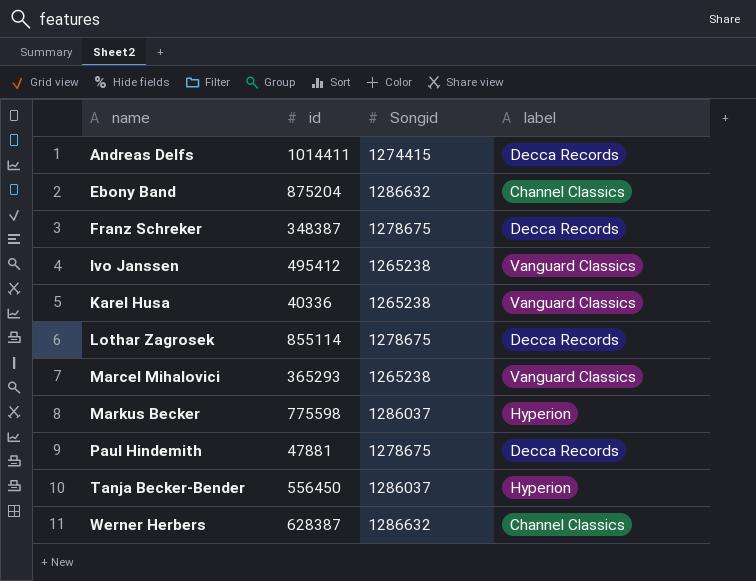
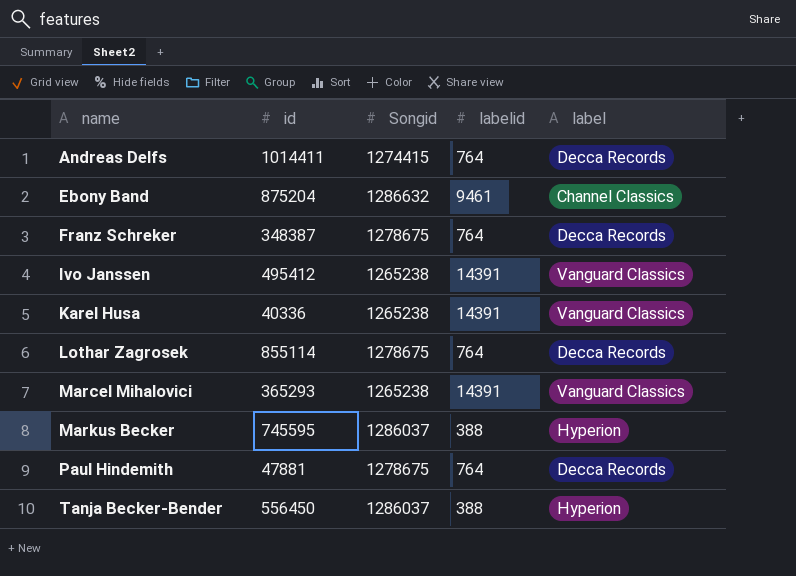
column labelid | position: none -> 4
row Werner Herbers: 628387 | 1286632 | Channel Classics -> none
Markus Becker | id: 775598 -> 745595

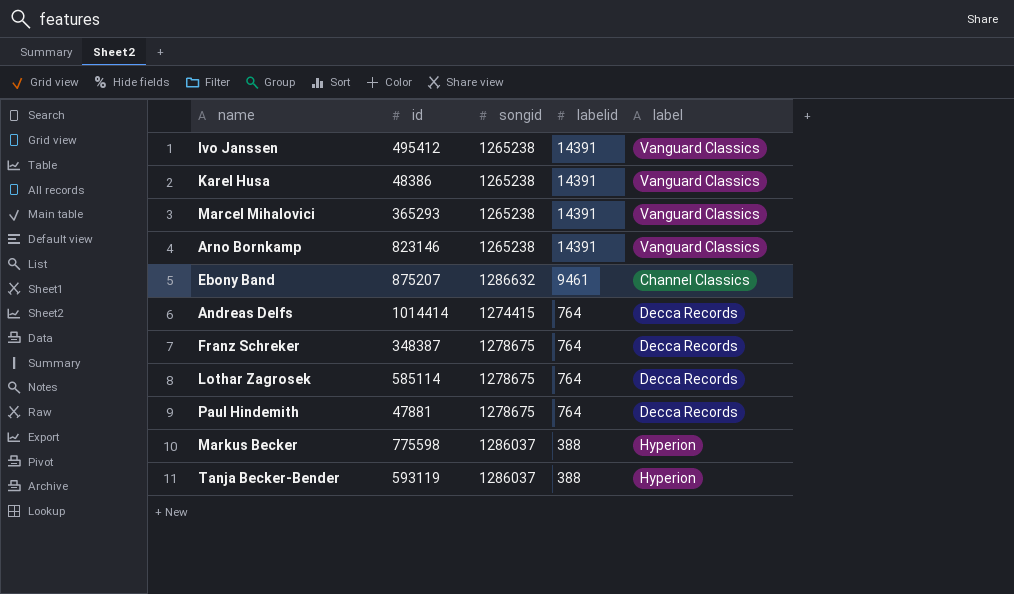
row order: name ascending -> labelid descending
column name: Songid -> songid
Karel Husa | id: 40336 -> 48386
row Arno Bornkamp: none -> 823146 | 1265238 | 14391 | Vanguard Classics
Ebony Band | id: 875204 -> 875207
Andreas Delfs | id: 1014411 -> 1014414
Lothar Zagrosek | id: 855114 -> 585114
Markus Becker | id: 745595 -> 775598
Tanja Becker-Bender | id: 556450 -> 593119

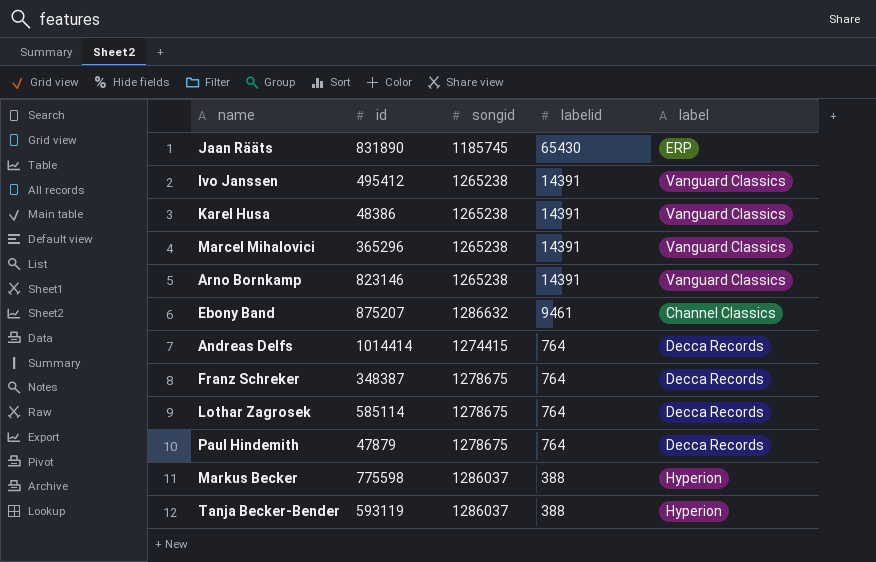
row Jaan Rääts: none -> 831890 | 1185745 | 65430 | ERP
Marcel Mihalovici | id: 365293 -> 365296
Paul Hindemith | id: 47881 -> 47879

